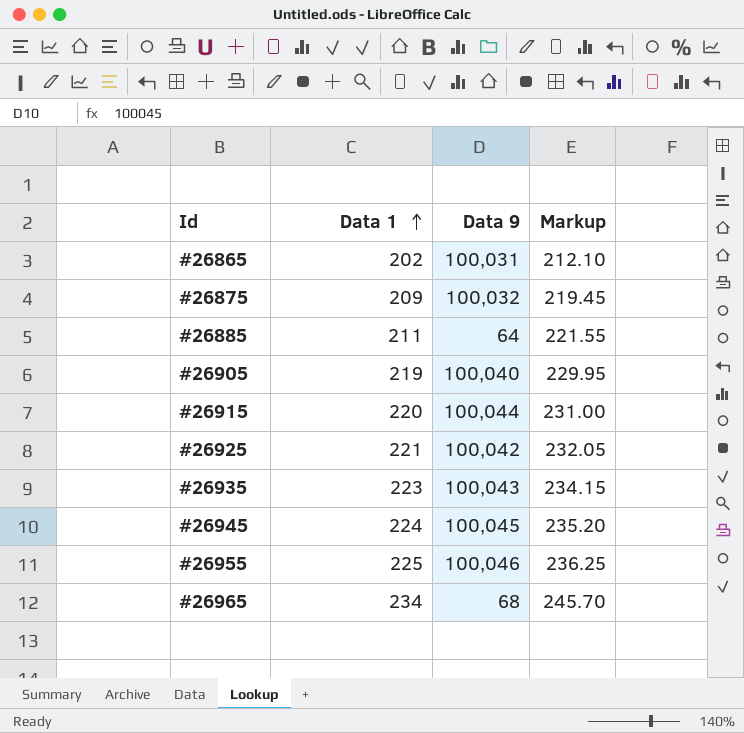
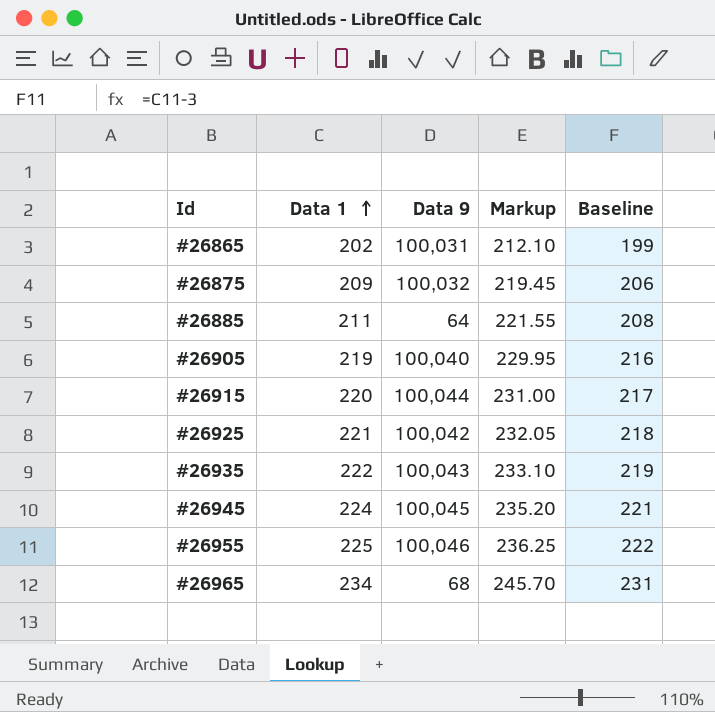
column Baseline | formula: none -> [Data 1] - 3
#26935 | Data 1: 223 -> 222
#26935 | Markup: 234.15 -> 233.10

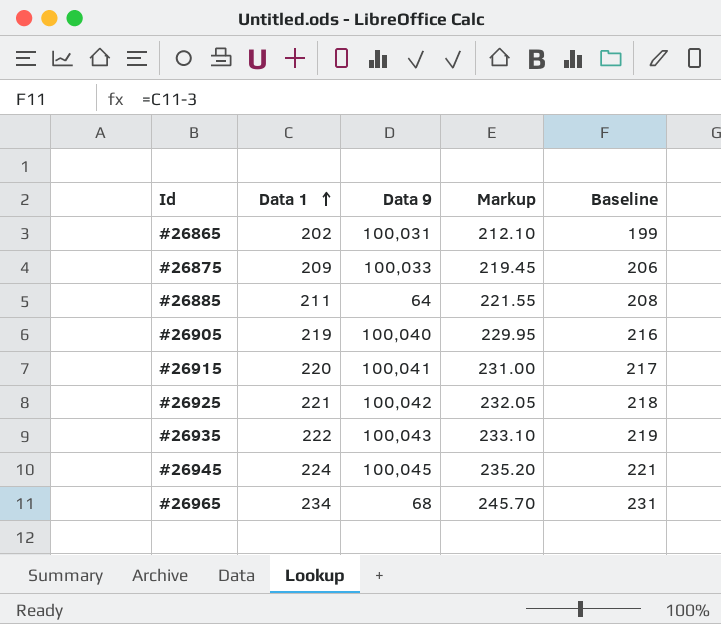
row #26955: 225 | 100,046 | 236.25 | 222 -> none
#26875 | Data 9: 100,032 -> 100,033
#26915 | Data 9: 100,044 -> 100,041

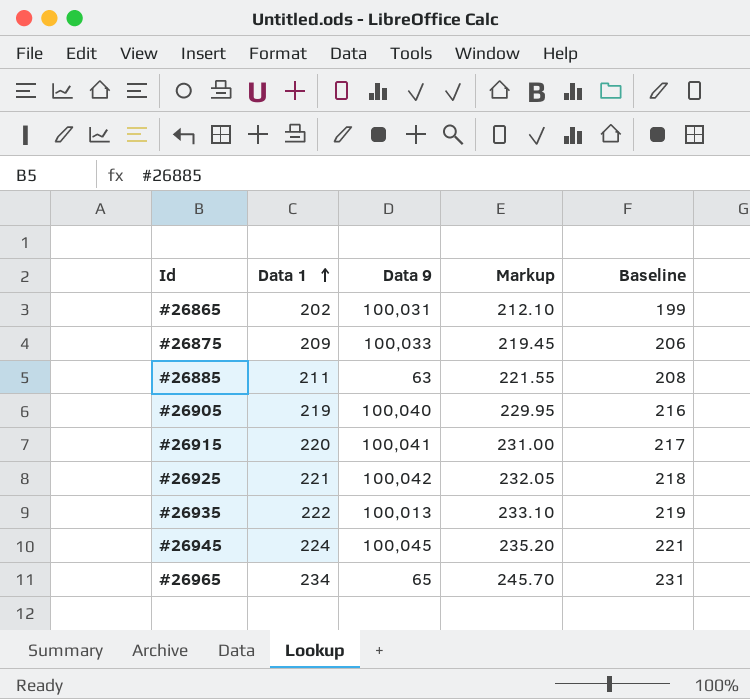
#26885 | Data 9: 64 -> 63
#26935 | Data 9: 100,043 -> 100,013
#26965 | Data 9: 68 -> 65

